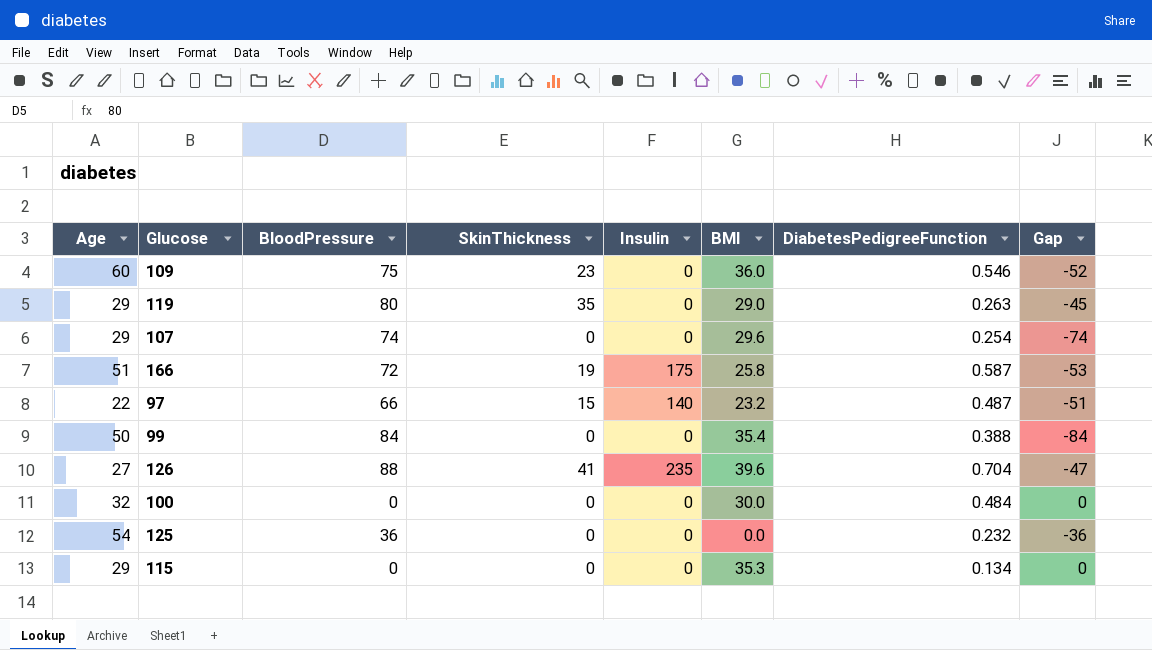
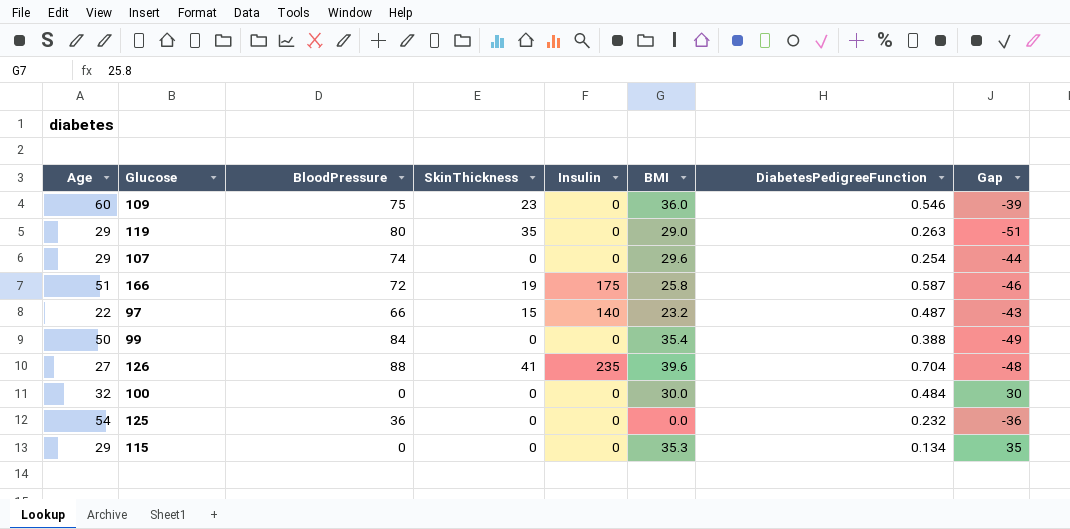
column Gap | formula: [SkinThickness] - [BloodPressure] -> [BMI] - [BloodPressure]

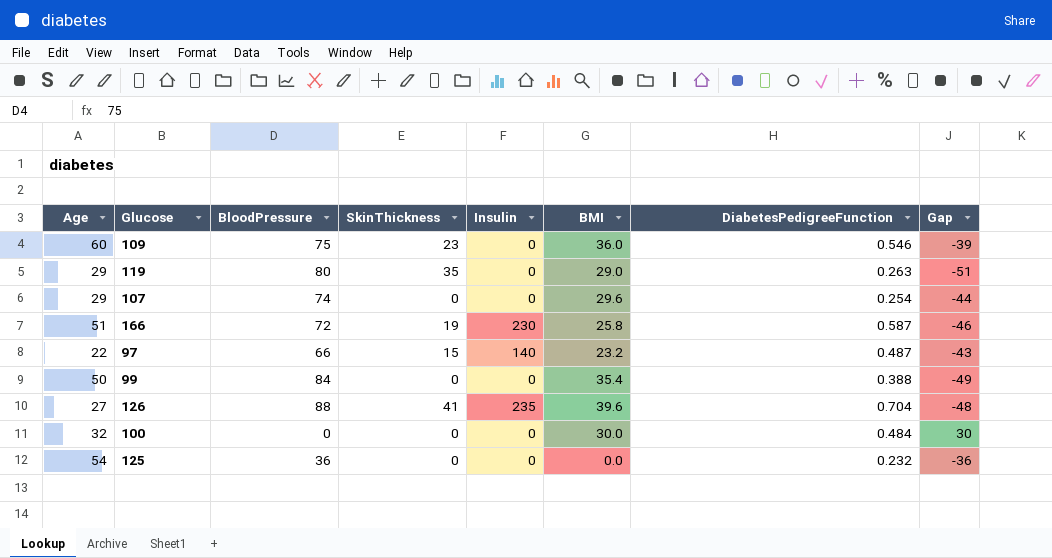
row 115: 29 | 0 | 0 | 0 | 35.3 | 0.134 | 35 -> none
166 | Insulin: 175 -> 230

